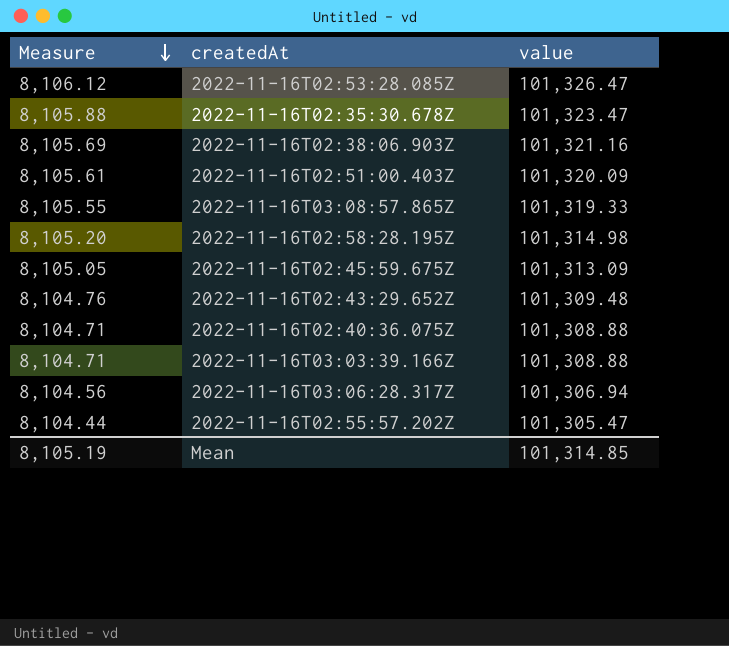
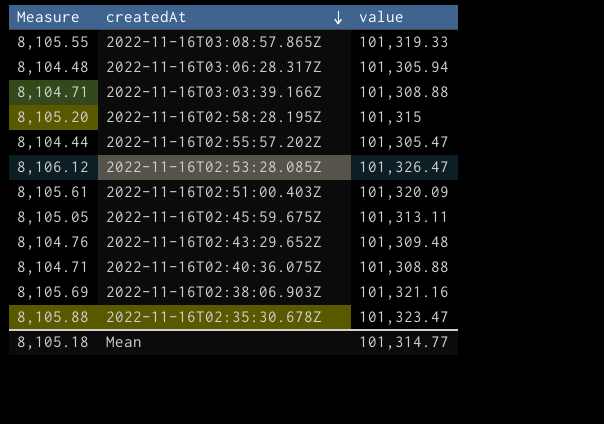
row order: Measure descending -> createdAt descending
2022-11-16T03:06:28.317Z | Measure: 8,104.56 -> 8,104.48
2022-11-16T03:06:28.317Z | value: 101,306.94 -> 101,305.94
2022-11-16T02:58:28.195Z | value: 101,314.98 -> 101,315
2022-11-16T02:45:59.675Z | value: 101,313.09 -> 101,313.11
Mean | Measure: 8,105.19 -> 8,105.18
Mean | value: 101,314.85 -> 101,314.77

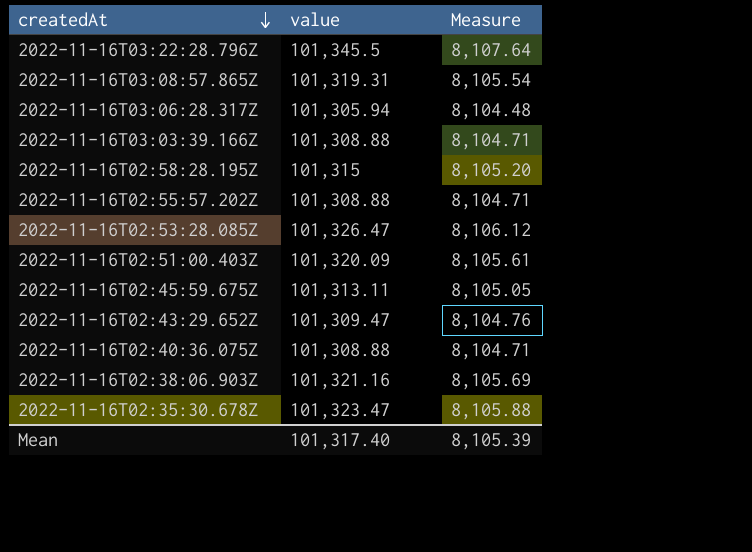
column Measure | position: 1 -> 3
row 2022-11-16T03:22:28.796Z: none -> 101,345.5 | 8,107.64
2022-11-16T03:08:57.865Z | value: 101,319.33 -> 101,319.31
2022-11-16T03:08:57.865Z | Measure: 8,105.55 -> 8,105.54
2022-11-16T02:55:57.202Z | value: 101,305.47 -> 101,308.88
2022-11-16T02:55:57.202Z | Measure: 8,104.44 -> 8,104.71
2022-11-16T02:43:29.652Z | value: 101,309.48 -> 101,309.47
Mean | value: 101,314.77 -> 101,317.40
Mean | Measure: 8,105.18 -> 8,105.39

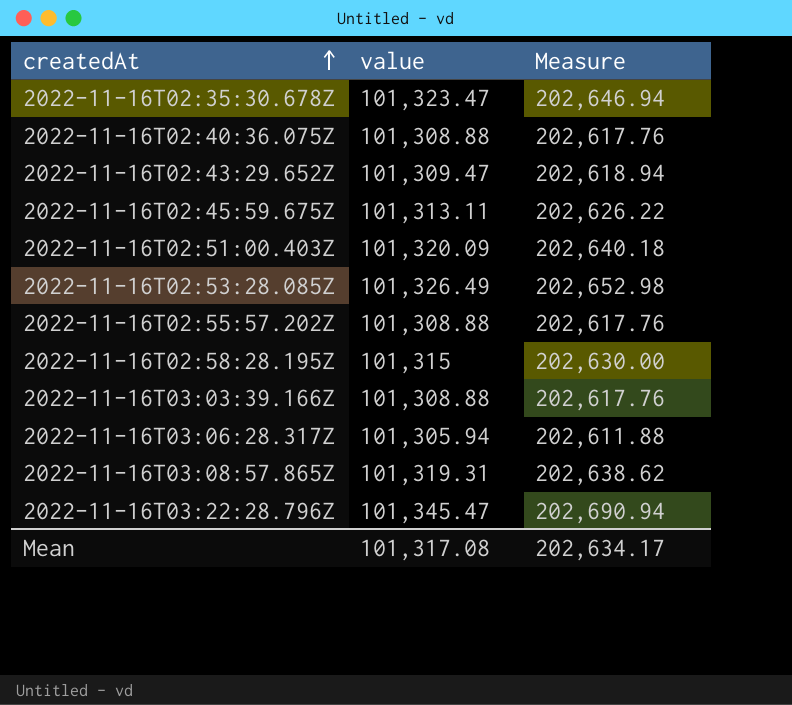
row order: createdAt descending -> createdAt ascending
column Measure | formula: [value] * 0.08 -> [value] * 2
row 2022-11-16T02:38:06.903Z: 101,321.16 | 8,105.69 -> none
2022-11-16T02:53:28.085Z | value: 101,326.47 -> 101,326.49
2022-11-16T03:22:28.796Z | value: 101,345.5 -> 101,345.47
Mean | value: 101,317.40 -> 101,317.08
Mean | Measure: 8,105.39 -> 202,634.17

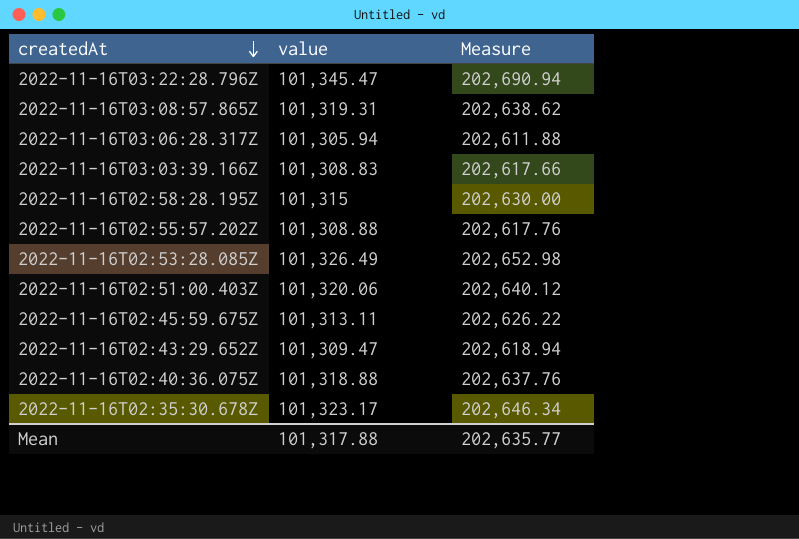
row order: createdAt ascending -> createdAt descending
2022-11-16T03:03:39.166Z | value: 101,308.88 -> 101,308.83
2022-11-16T03:03:39.166Z | Measure: 202,617.76 -> 202,617.66
2022-11-16T02:51:00.403Z | value: 101,320.09 -> 101,320.06
2022-11-16T02:51:00.403Z | Measure: 202,640.18 -> 202,640.12
2022-11-16T02:40:36.075Z | value: 101,308.88 -> 101,318.88
2022-11-16T02:40:36.075Z | Measure: 202,617.76 -> 202,637.76
2022-11-16T02:35:30.678Z | value: 101,323.47 -> 101,323.17
2022-11-16T02:35:30.678Z | Measure: 202,646.94 -> 202,646.34
Mean | value: 101,317.08 -> 101,317.88
Mean | Measure: 202,634.17 -> 202,635.77

